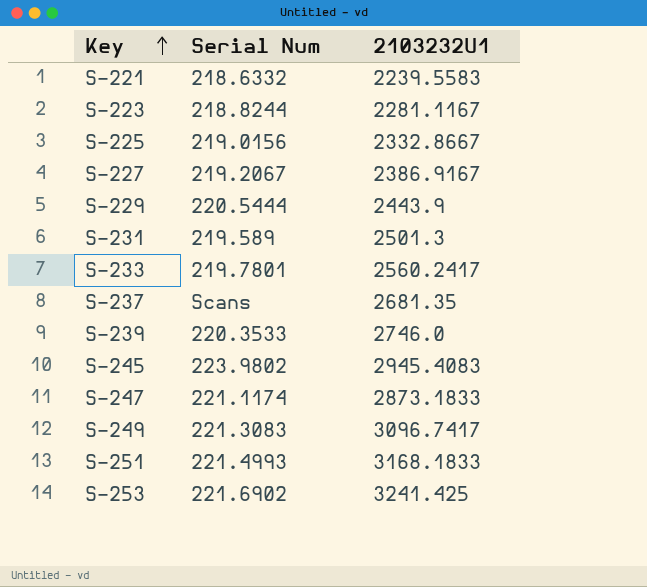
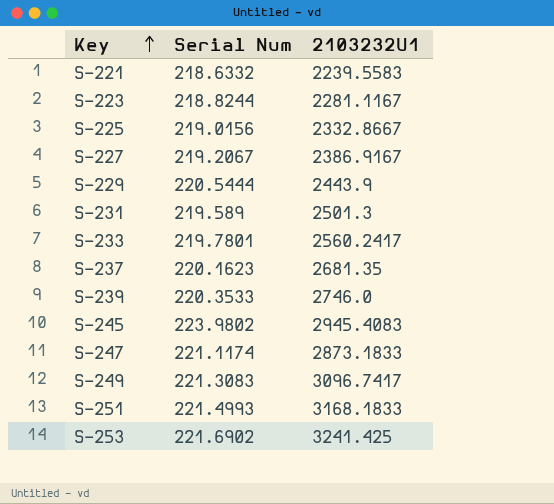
S-237 | Serial Num: Scans -> 220.1623

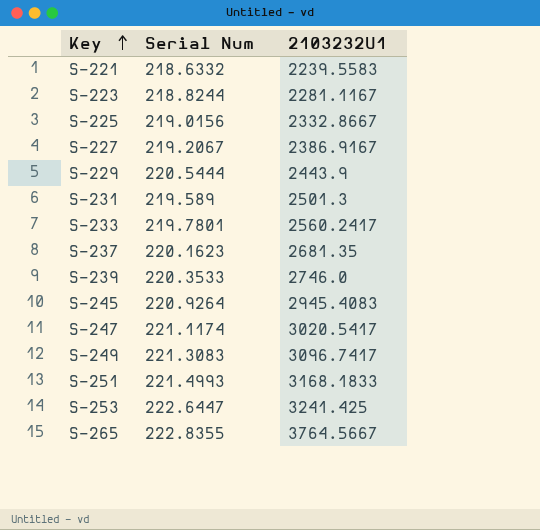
S-245 | Serial Num: 223.9802 -> 220.9264
S-247 | 2103232U1: 2873.1833 -> 3020.5417
S-253 | Serial Num: 221.6902 -> 222.6447
row S-265: none -> 222.8355 | 3764.5667

